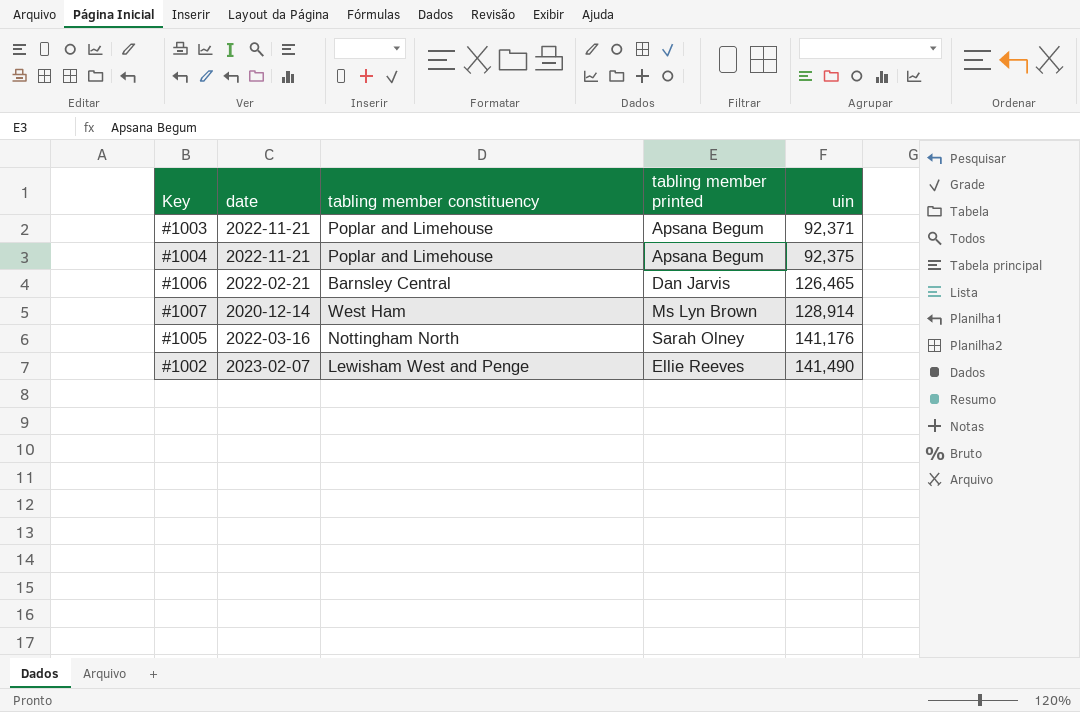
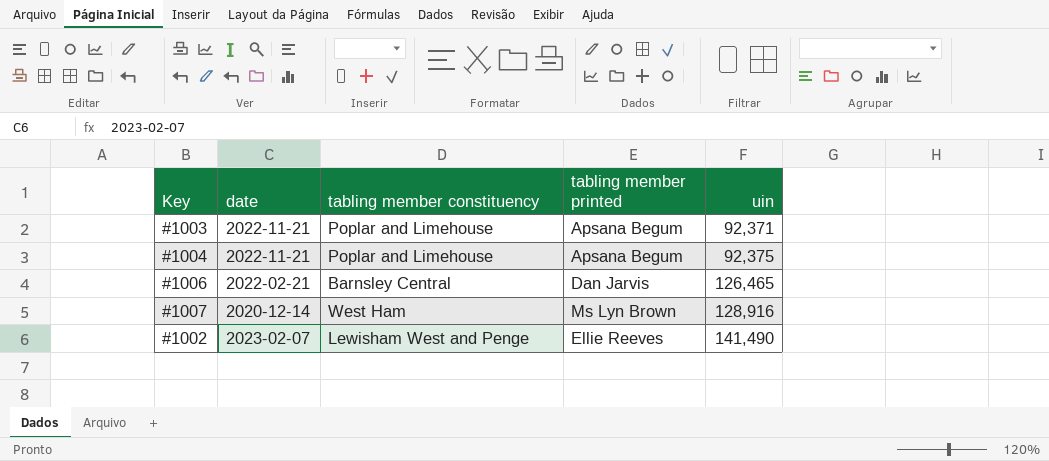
row #1005: 2022-03-16 | Nottingham North | Sarah Olney | 141,176 -> none
#1007 | uin: 128,914 -> 128,916

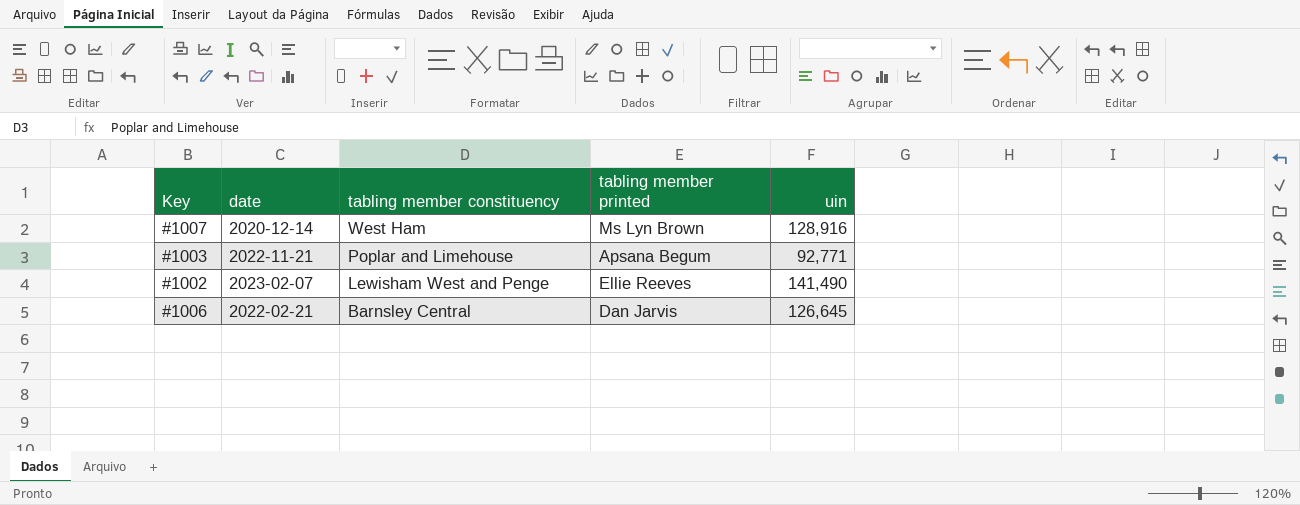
row order: uin ascending -> tabling member constituency descending
row #1004: 2022-11-21 | Poplar and Limehouse | Apsana Begum | 92,375 -> none
#1003 | uin: 92,371 -> 92,771
#1006 | uin: 126,465 -> 126,645

